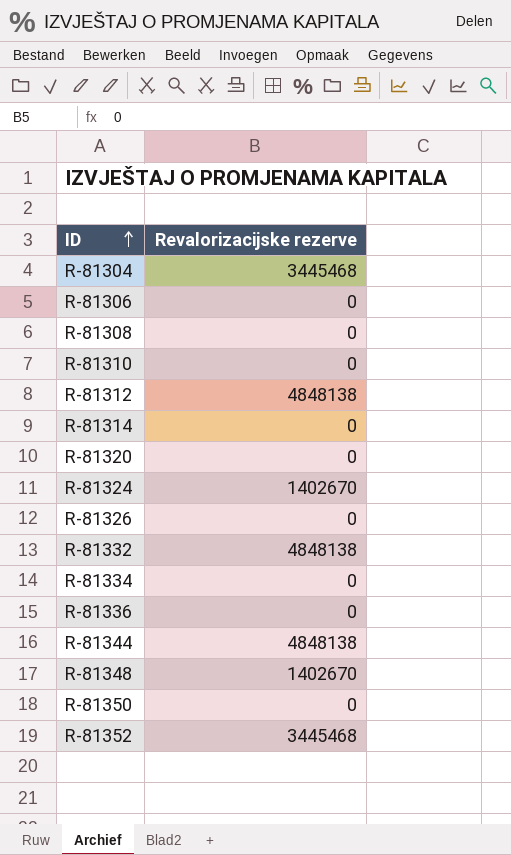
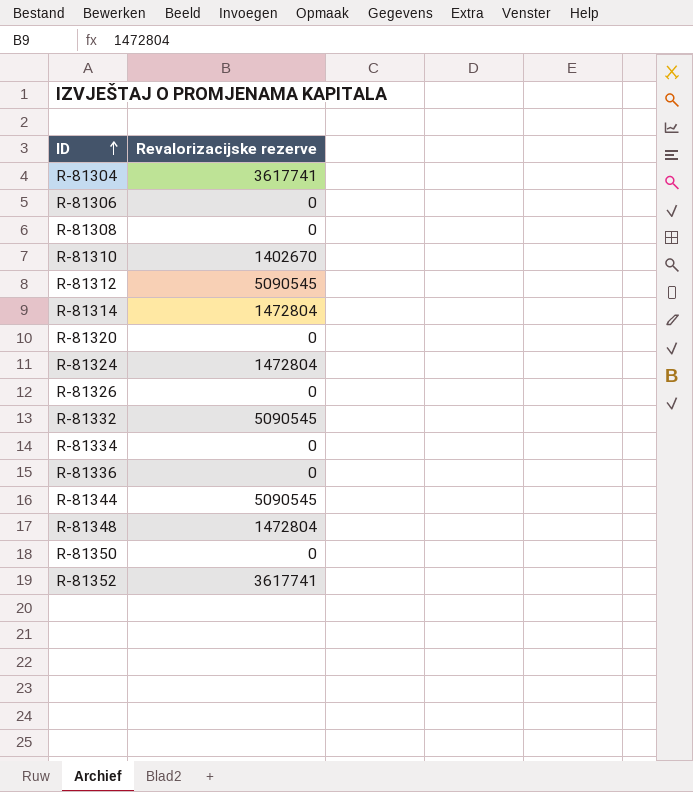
R-81304 | Revalorizacijske rezerve: 3445468 -> 3617741
R-81310 | Revalorizacijske rezerve: 0 -> 1402670
R-81312 | Revalorizacijske rezerve: 4848138 -> 5090545
R-81314 | Revalorizacijske rezerve: 0 -> 1472804
R-81324 | Revalorizacijske rezerve: 1402670 -> 1472804
R-81332 | Revalorizacijske rezerve: 4848138 -> 5090545
R-81344 | Revalorizacijske rezerve: 4848138 -> 5090545
R-81348 | Revalorizacijske rezerve: 1402670 -> 1472804
R-81352 | Revalorizacijske rezerve: 3445468 -> 3617741

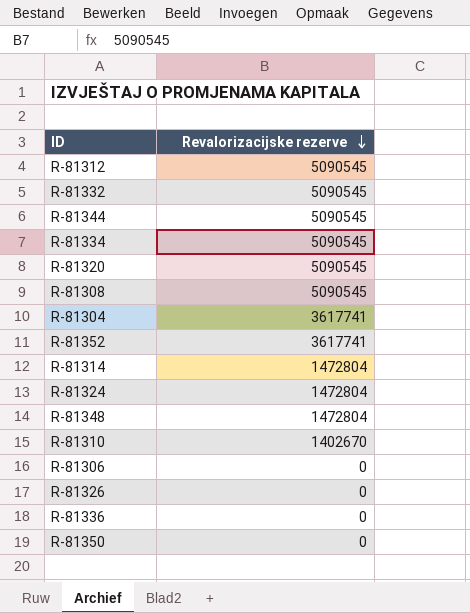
row order: ID ascending -> Revalorizacijske rezerve descending
R-81334 | Revalorizacijske rezerve: 0 -> 5090545
R-81320 | Revalorizacijske rezerve: 0 -> 5090545
R-81308 | Revalorizacijske rezerve: 0 -> 5090545

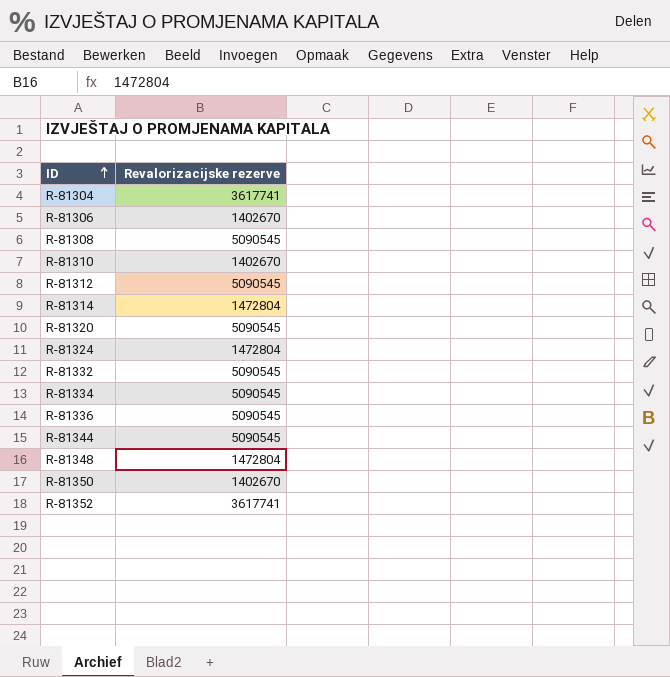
row order: Revalorizacijske rezerve descending -> ID ascending
row R-81326: 0 -> none
R-81306 | Revalorizacijske rezerve: 0 -> 1402670
R-81336 | Revalorizacijske rezerve: 0 -> 5090545
R-81350 | Revalorizacijske rezerve: 0 -> 1402670

